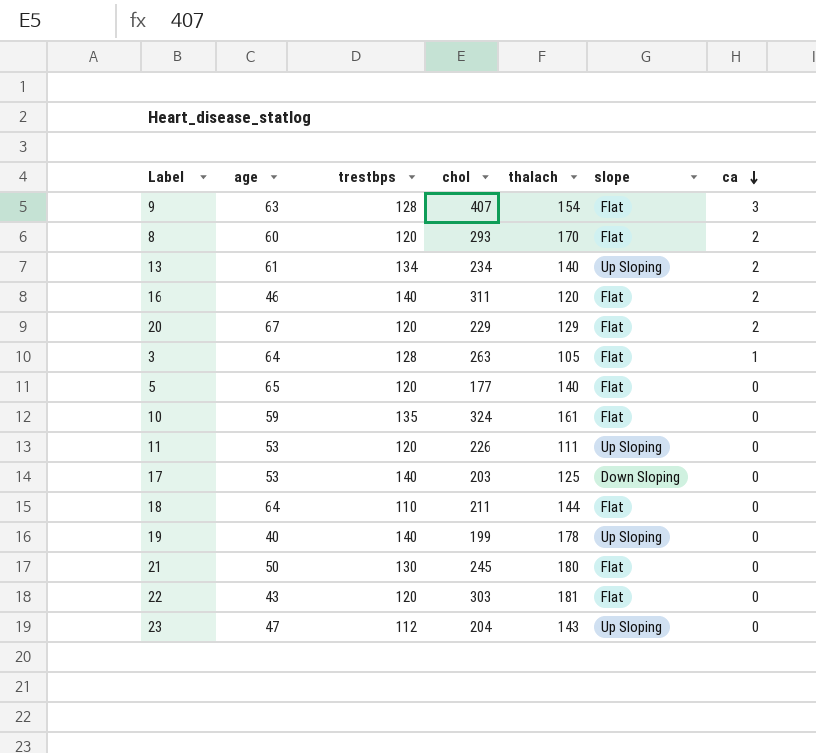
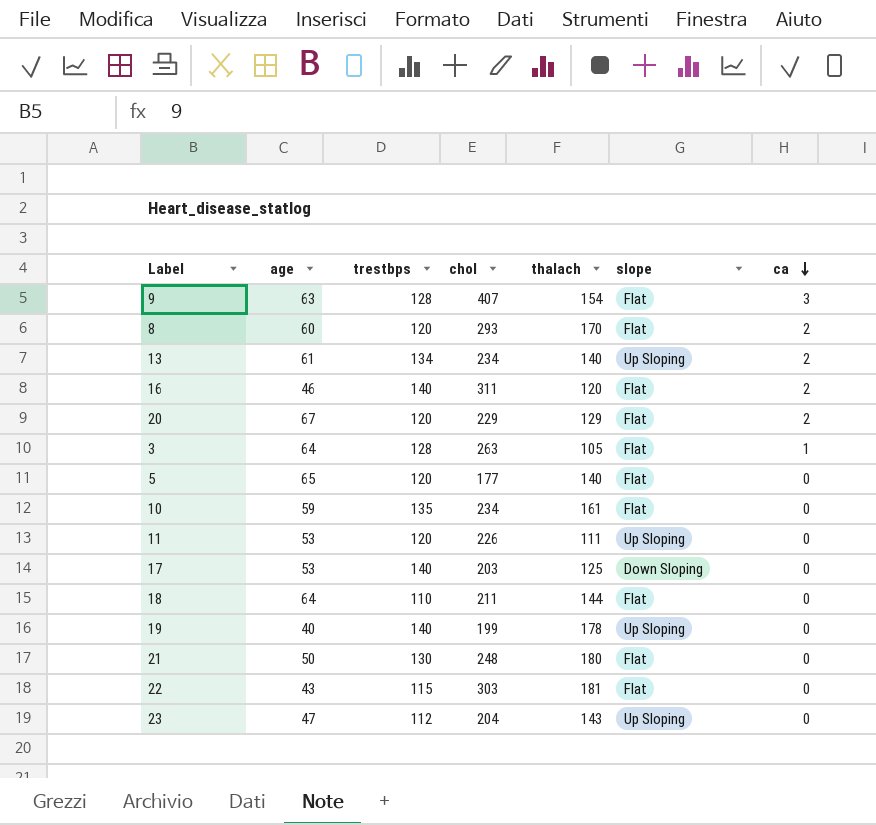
10 | chol: 324 -> 234
21 | chol: 245 -> 248
22 | trestbps: 120 -> 115

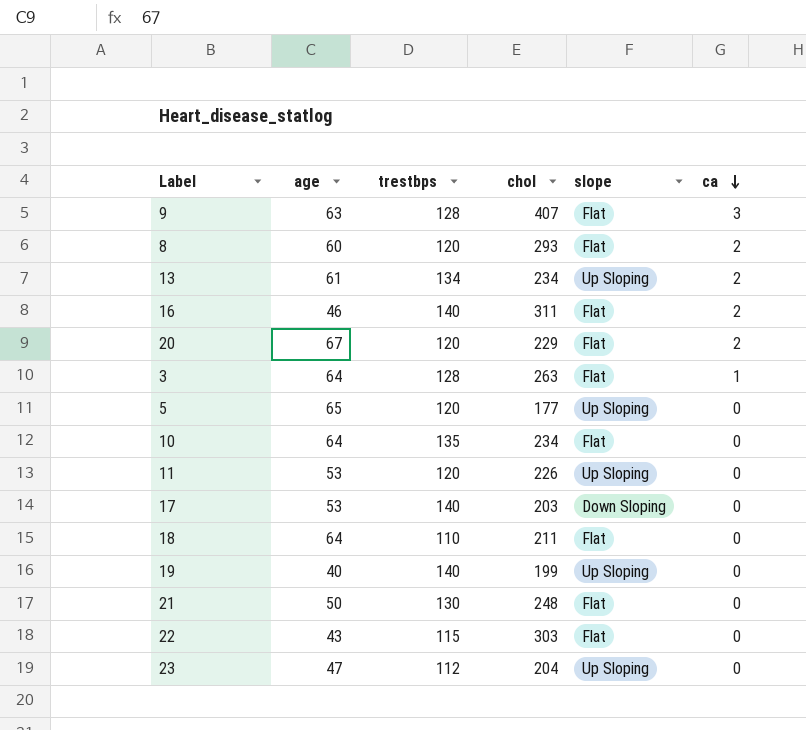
column thalach | position: 5 -> none
5 | slope: Flat -> Up Sloping
10 | age: 59 -> 64

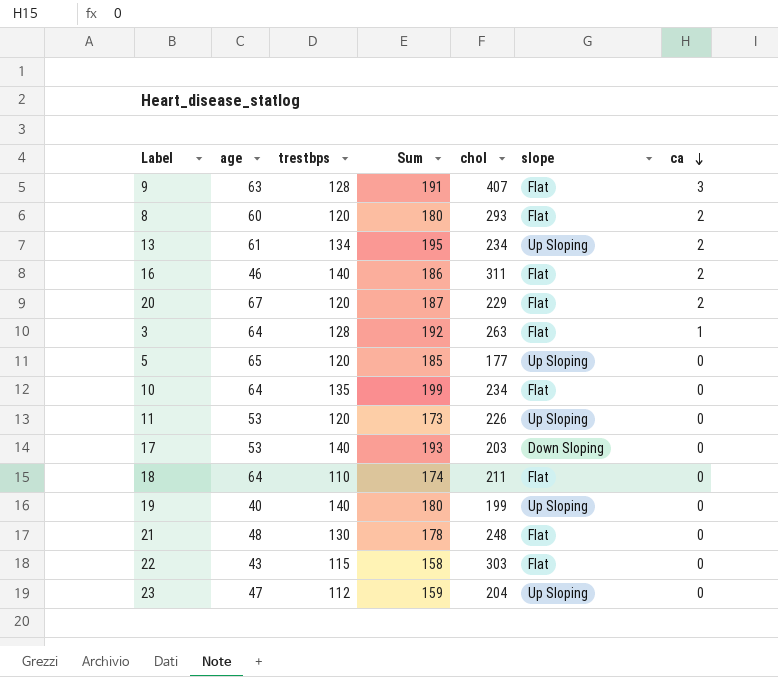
column Sum | formula: none -> [age] + [trestbps]
21 | age: 50 -> 48

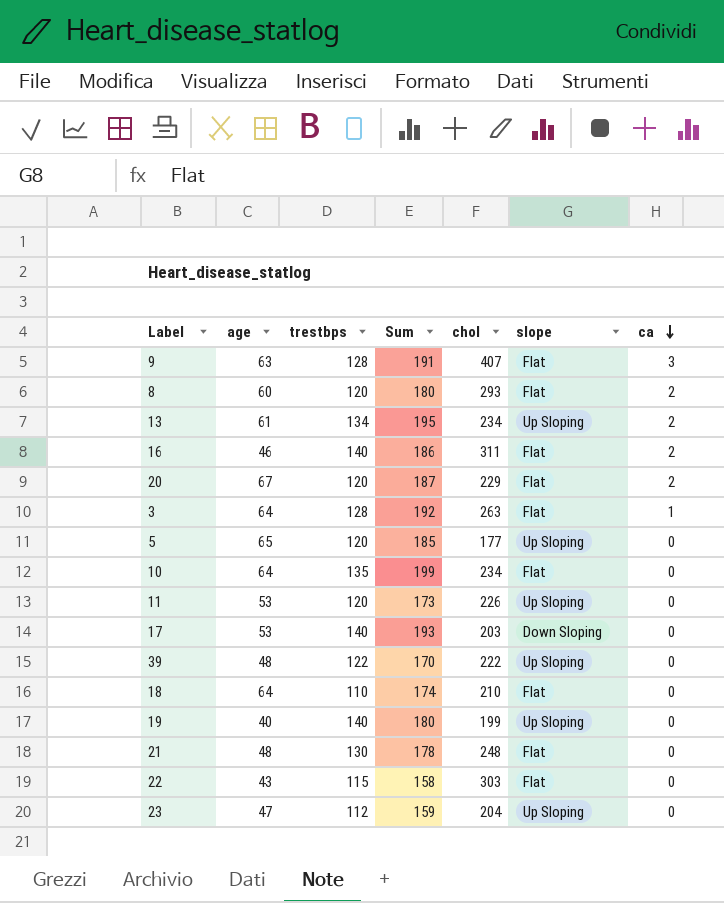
row 39: none -> 48 | 122 | 170 | 222 | Up Sloping | 0
18 | chol: 211 -> 210

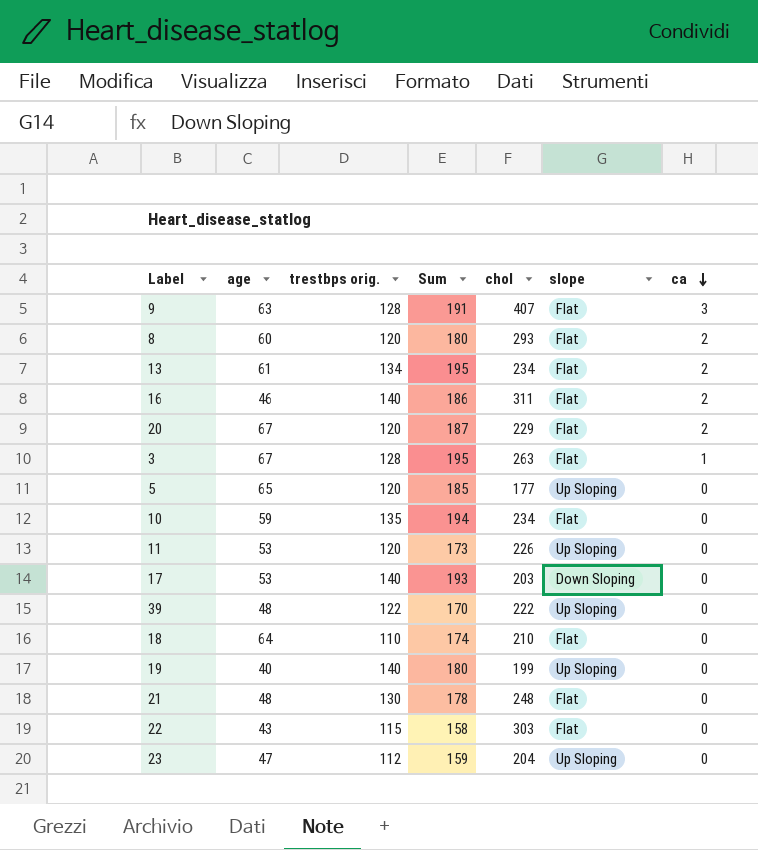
column name: trestbps -> trestbps orig.
13 | slope: Up Sloping -> Flat
3 | age: 64 -> 67
3 | Sum: 192 -> 195
10 | age: 64 -> 59
10 | Sum: 199 -> 194

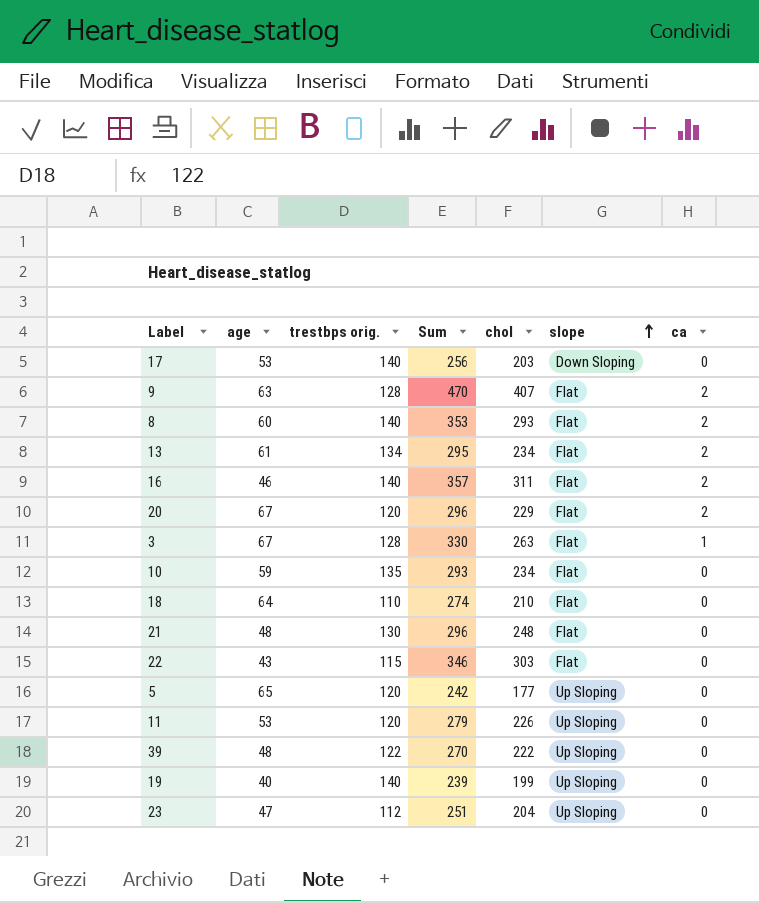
row order: ca descending -> slope ascending
column Sum | formula: [age] + [trestbps orig.] -> [age] + [chol]
9 | ca: 3 -> 2
8 | trestbps orig.: 120 -> 140

